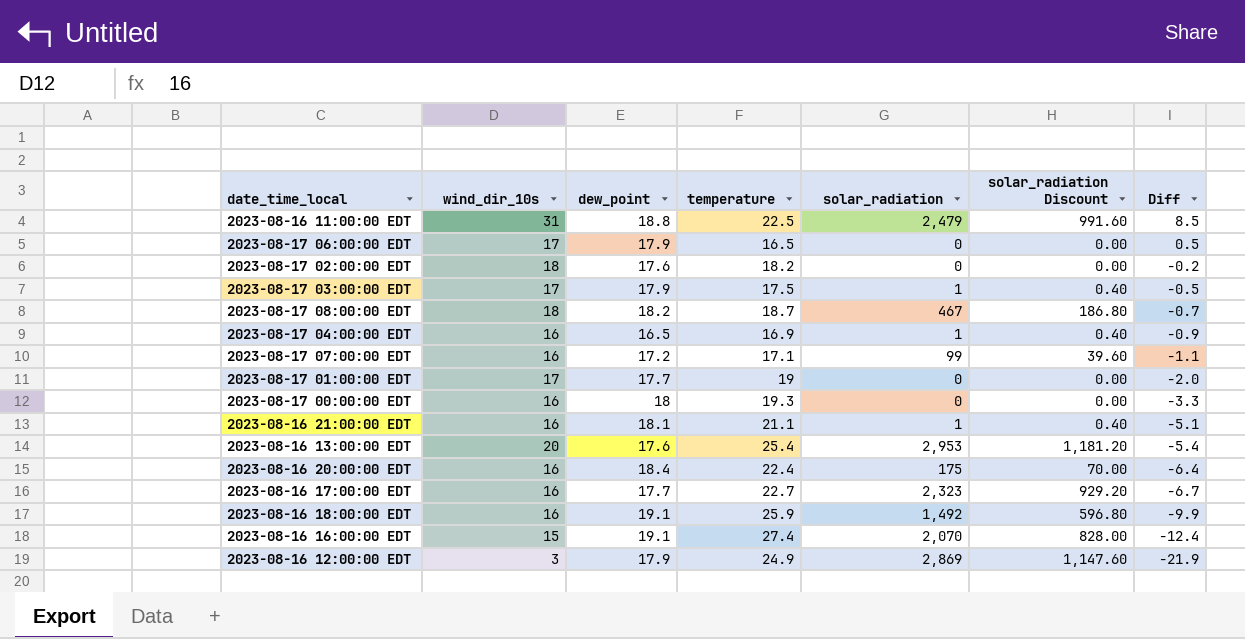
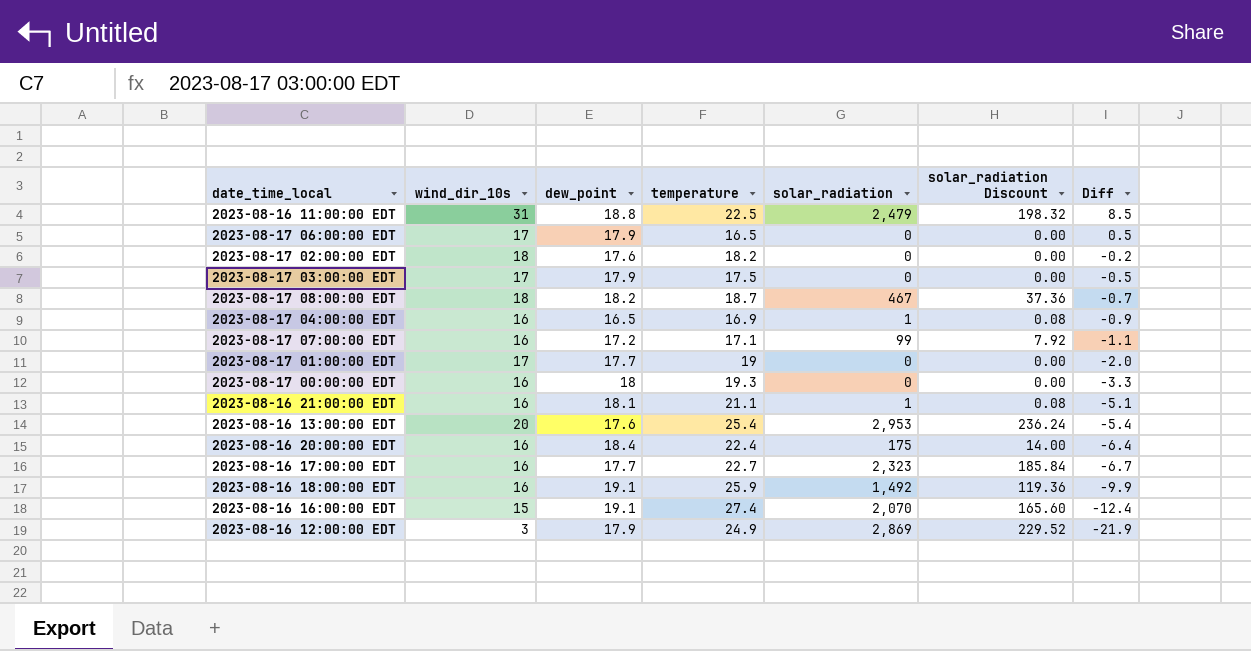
column solar_radiation Discount | formula: [solar_radiation] * 0.4 -> [solar_radiation] * 0.08
2023-08-17 03:00:00 EDT | solar_radiation: 1 -> 0

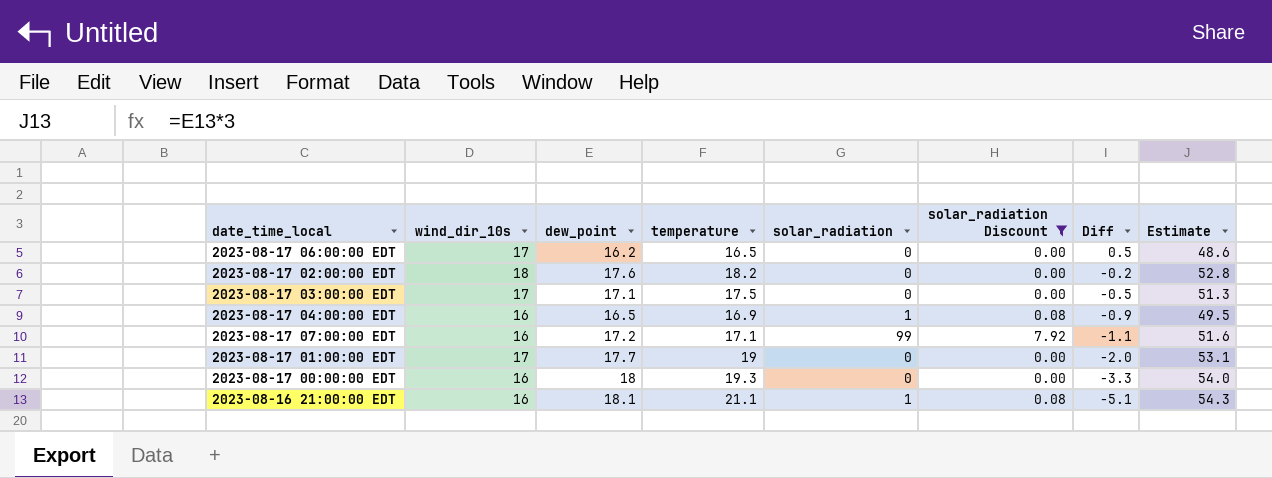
filter: none -> solar_radiation Discount <= 7.92
column Estimate | formula: none -> [dew_point] * 3
2023-08-17 06:00:00 EDT | dew_point: 17.9 -> 16.2
2023-08-17 03:00:00 EDT | dew_point: 17.9 -> 17.1

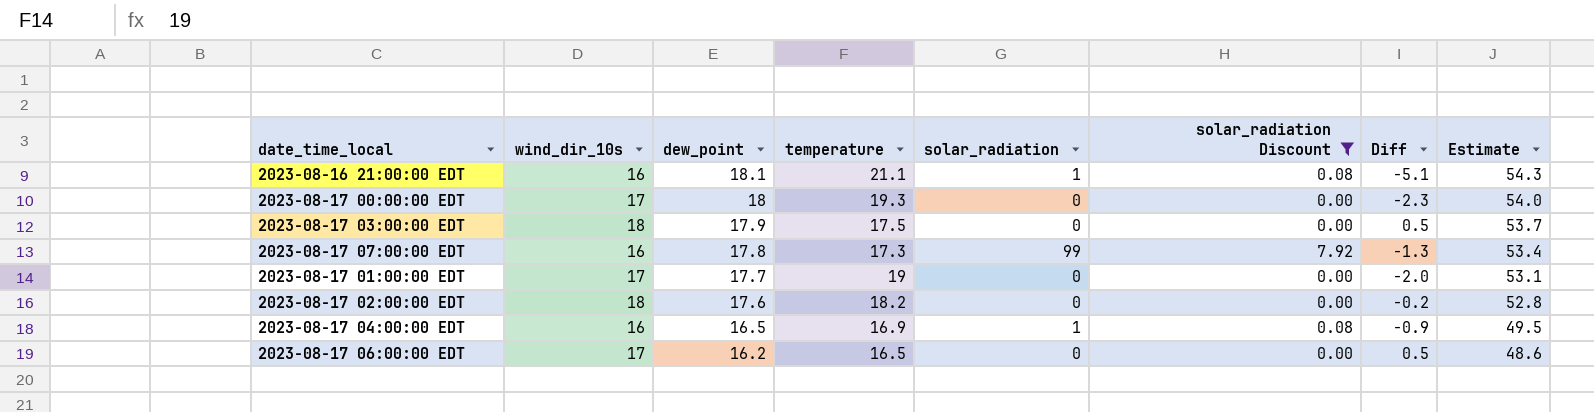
row order: Diff descending -> dew_point descending
2023-08-17 00:00:00 EDT | wind_dir_10s: 16 -> 17
2023-08-17 00:00:00 EDT | Diff: -3.3 -> -2.3
2023-08-17 03:00:00 EDT | wind_dir_10s: 17 -> 18
2023-08-17 03:00:00 EDT | dew_point: 17.1 -> 17.9
2023-08-17 03:00:00 EDT | Diff: -0.5 -> 0.5
2023-08-17 03:00:00 EDT | Estimate: 51.3 -> 53.7
2023-08-17 07:00:00 EDT | dew_point: 17.2 -> 17.8
2023-08-17 07:00:00 EDT | temperature: 17.1 -> 17.3
2023-08-17 07:00:00 EDT | Diff: -1.1 -> -1.3
2023-08-17 07:00:00 EDT | Estimate: 51.6 -> 53.4

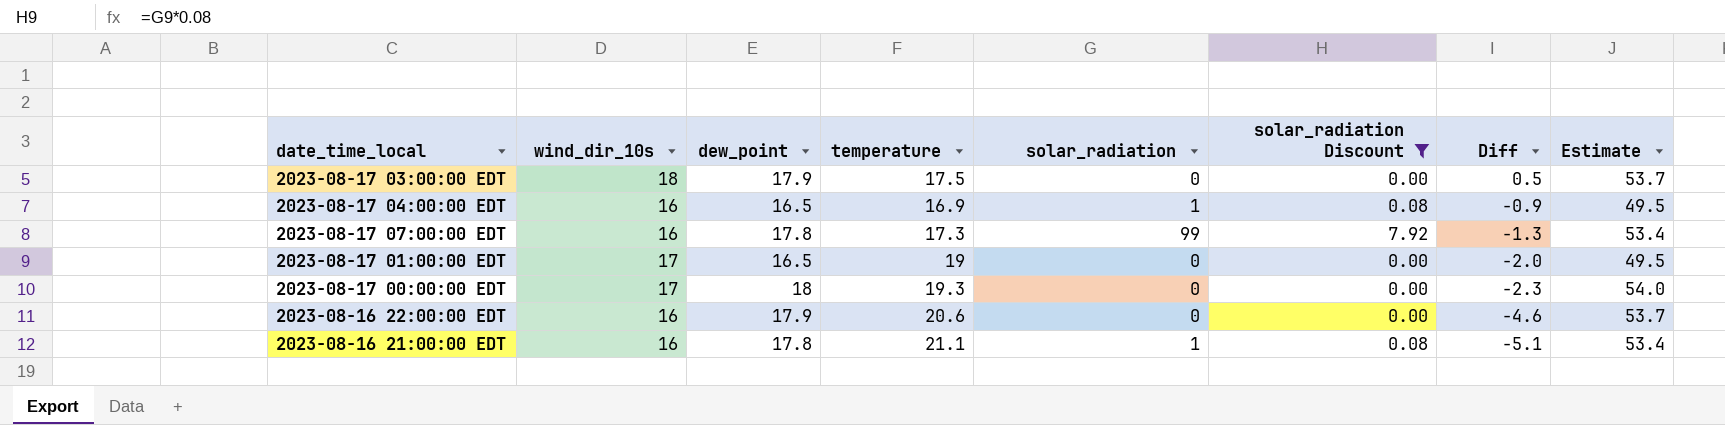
row order: dew_point descending -> Diff descending
row 2023-08-17 02:00:00 EDT: 18 | 17.6 | 18.2 | 0 | 0.00 | -0.2 | 52.8 -> none
row 2023-08-17 06:00:00 EDT: 17 | 16.2 | 16.5 | 0 | 0.00 | 0.5 | 48.6 -> none
2023-08-17 01:00:00 EDT | dew_point: 17.7 -> 16.5
2023-08-17 01:00:00 EDT | Estimate: 53.1 -> 49.5
row 2023-08-16 22:00:00 EDT: none -> 16 | 17.9 | 20.6 | 0 | 0.00 | -4.6 | 53.7
2023-08-16 21:00:00 EDT | dew_point: 18.1 -> 17.8
2023-08-16 21:00:00 EDT | Estimate: 54.3 -> 53.4

